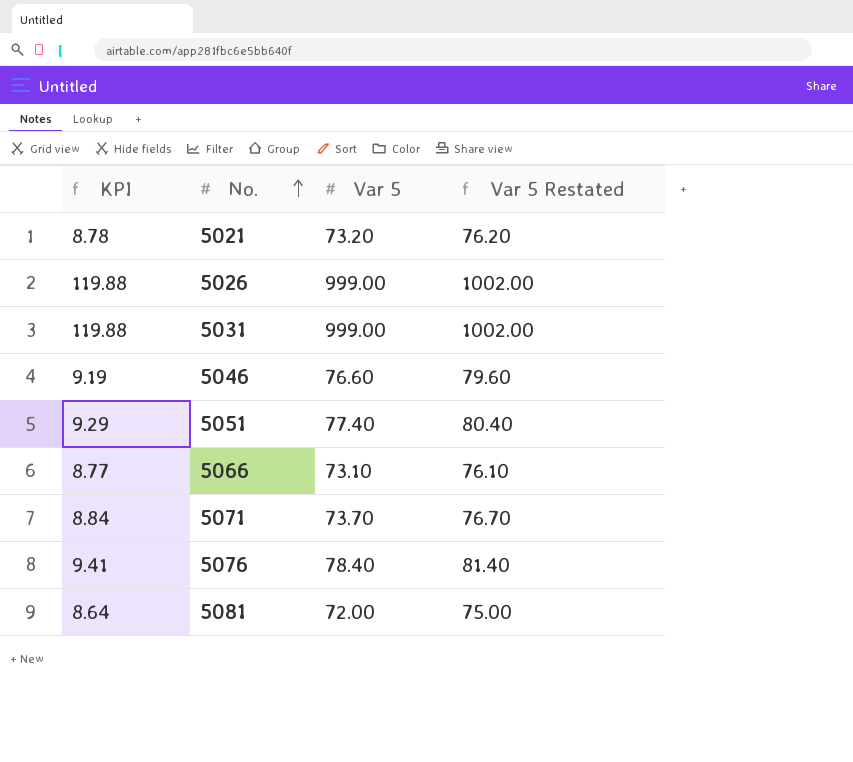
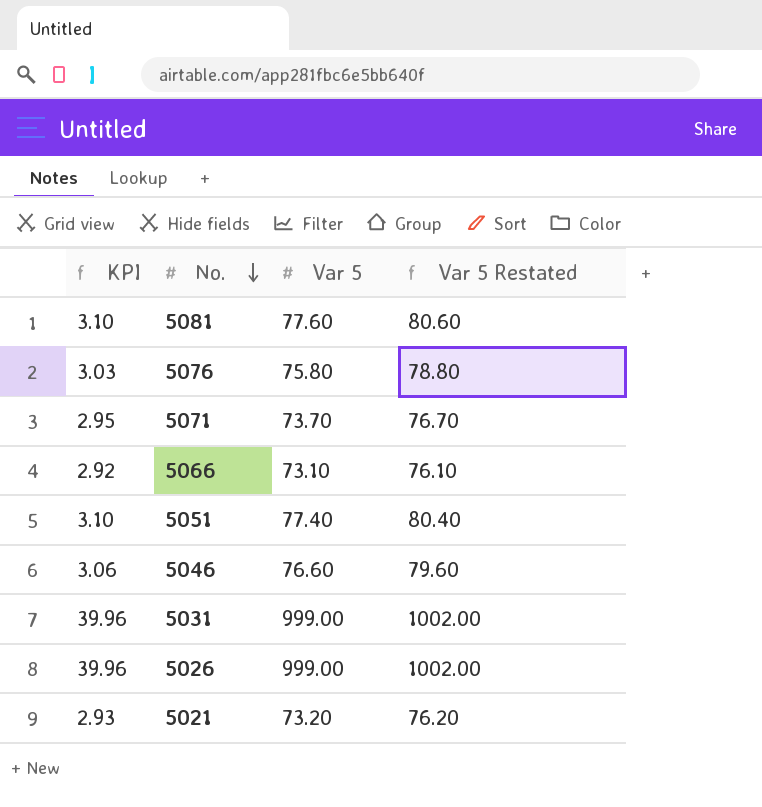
row order: No. ascending -> No. descending
column KPI | formula: [Var 5] * 0.12 -> [Var 5] * 0.04
5081 | Var 5: 72.00 -> 77.60
5081 | Var 5 Restated: 75.00 -> 80.60
5076 | Var 5: 78.40 -> 75.80
5076 | Var 5 Restated: 81.40 -> 78.80

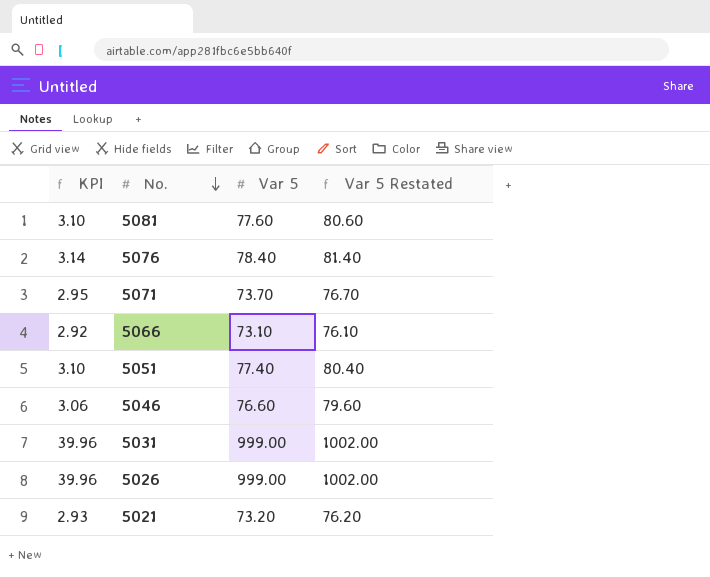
5076 | KPI: 3.03 -> 3.14
5076 | Var 5: 75.80 -> 78.40
5076 | Var 5 Restated: 78.80 -> 81.40

